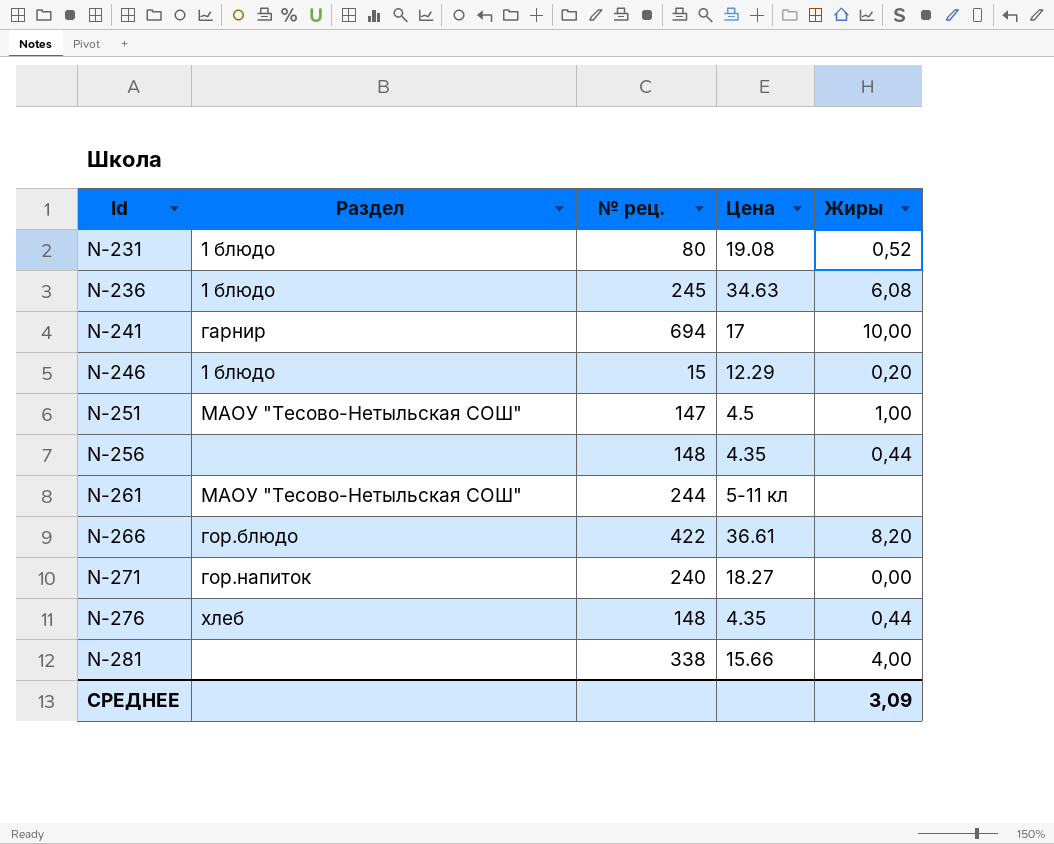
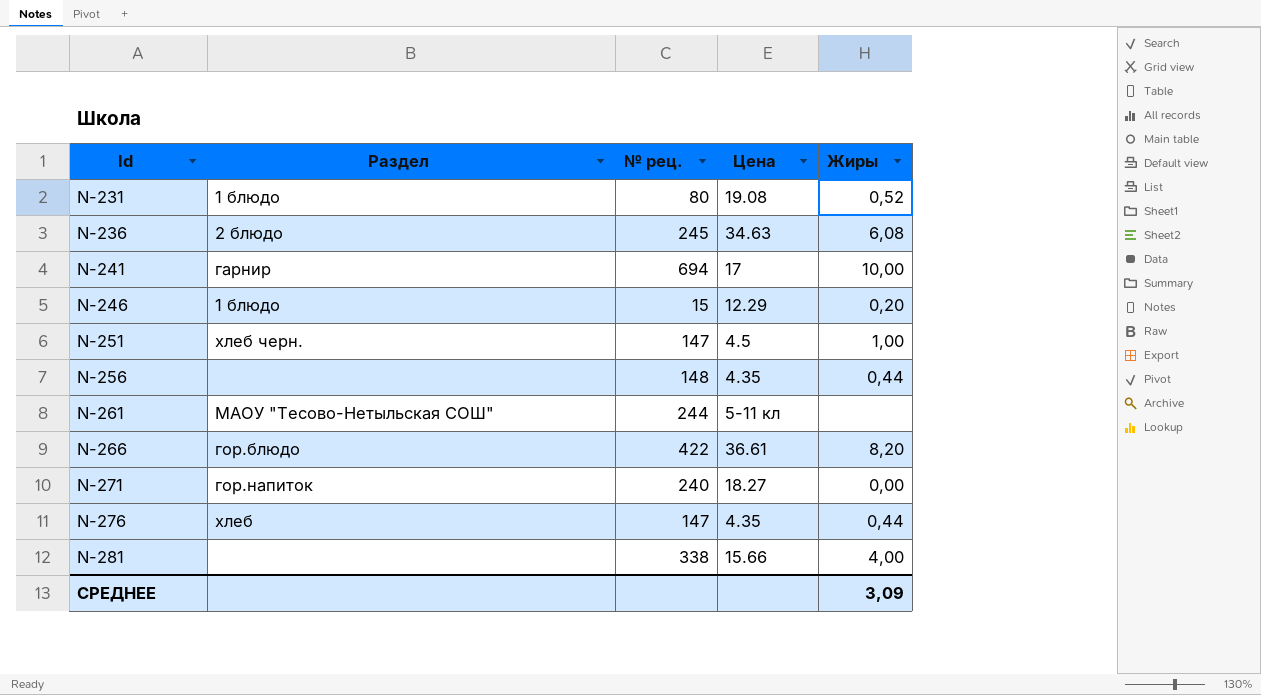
N-236 | Раздел: 1 блюдо -> 2 блюдо
N-251 | Раздел: МАОУ "Тесово-Нетыльская СОШ" -> хлеб черн.
N-276 | № рец.: 148 -> 147

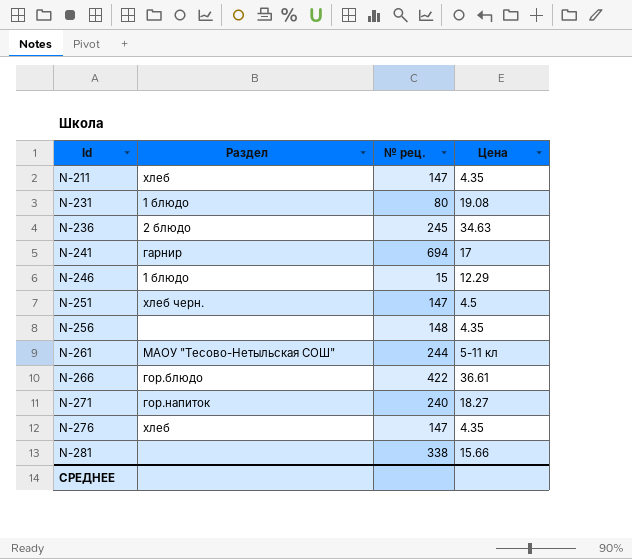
column Жиры | position: 5 -> none
row N-211: none -> хлеб | 147 | 4.35

